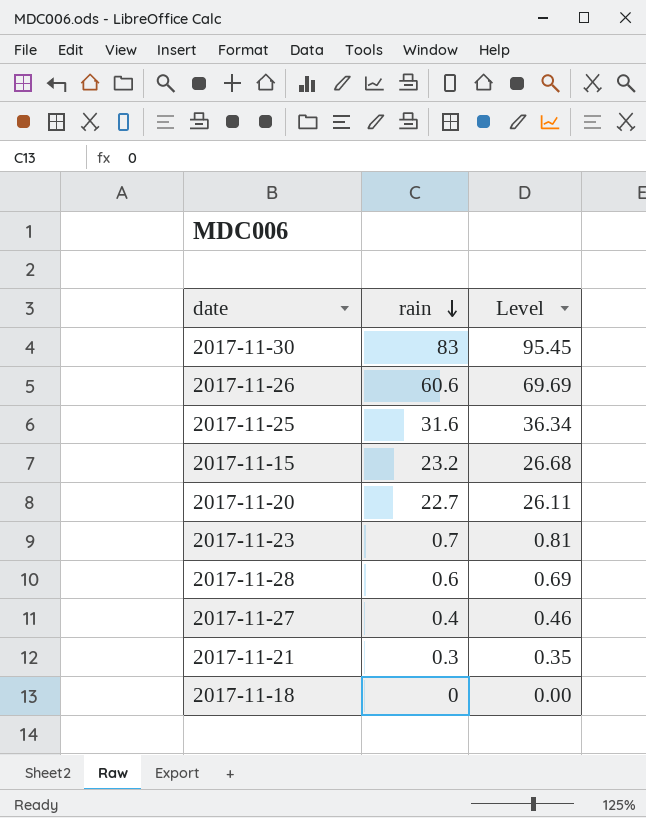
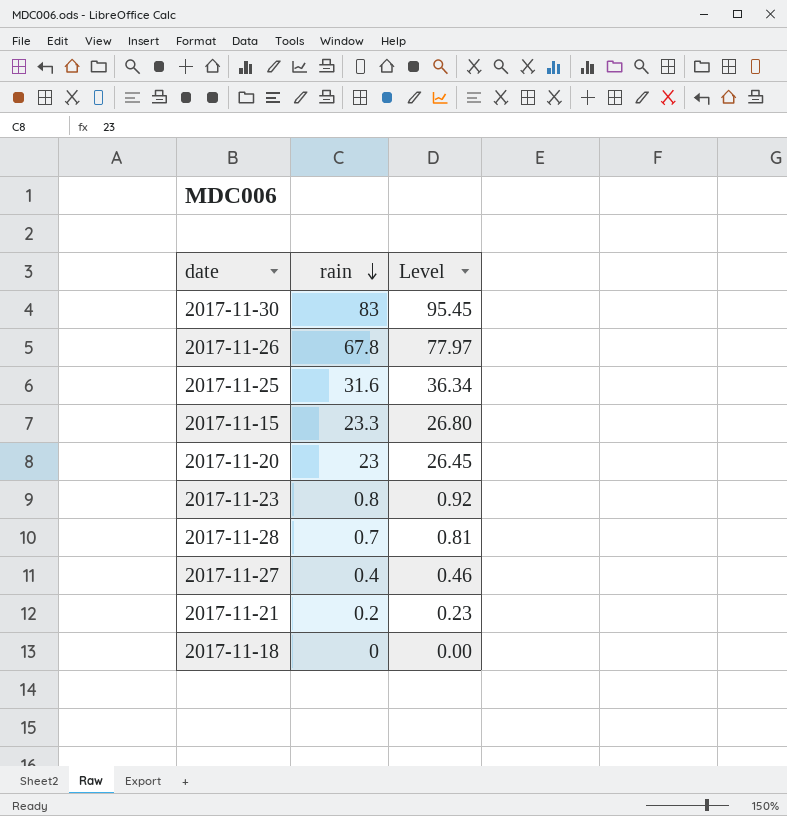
2017-11-26 | rain: 60.6 -> 67.8
2017-11-26 | Level: 69.69 -> 77.97
2017-11-15 | rain: 23.2 -> 23.3
2017-11-15 | Level: 26.68 -> 26.80
2017-11-20 | rain: 22.7 -> 23
2017-11-20 | Level: 26.11 -> 26.45
2017-11-23 | rain: 0.7 -> 0.8
2017-11-23 | Level: 0.81 -> 0.92
2017-11-28 | rain: 0.6 -> 0.7
2017-11-28 | Level: 0.69 -> 0.81
2017-11-21 | rain: 0.3 -> 0.2
2017-11-21 | Level: 0.35 -> 0.23

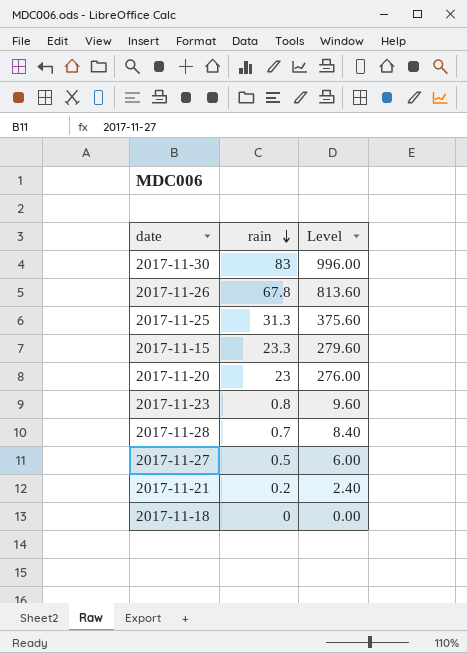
column Level | formula: [rain] * 1.15 -> [rain] * 12
2017-11-25 | rain: 31.6 -> 31.3
2017-11-27 | rain: 0.4 -> 0.5

